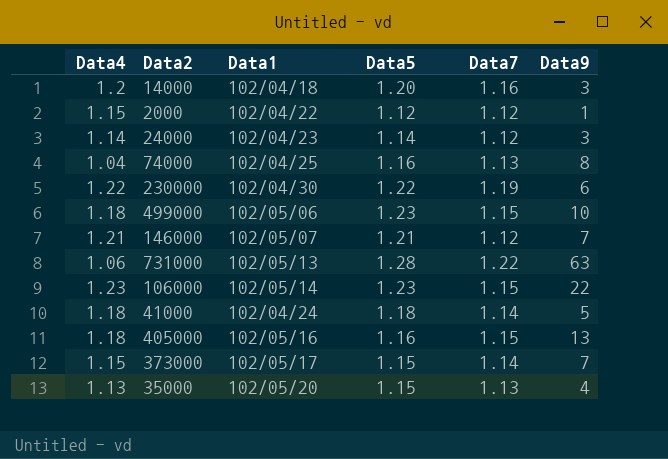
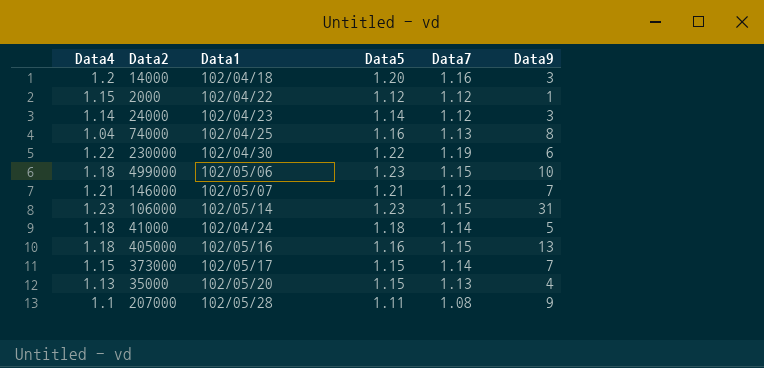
row 731000: 1.06 | 102/05/13 | 1.28 | 1.22 | 63 -> none
106000 | Data9: 22 -> 31
row 207000: none -> 1.1 | 102/05/28 | 1.11 | 1.08 | 9

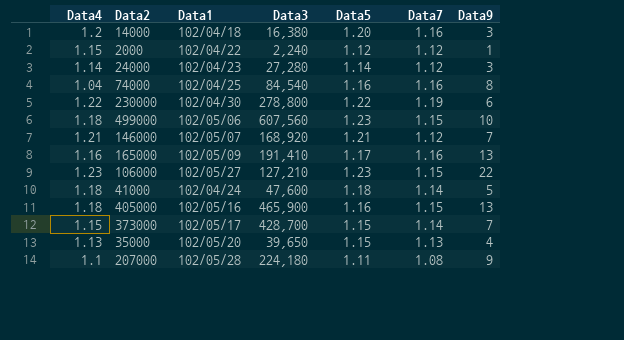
column Data3 | position: none -> 4
74000 | Data7: 1.13 -> 1.16
row 165000: none -> 1.16 | 102/05/09 | 191,410 | 1.17 | 1.16 | 13
106000 | Data1: 102/05/14 -> 102/05/27
106000 | Data9: 31 -> 22

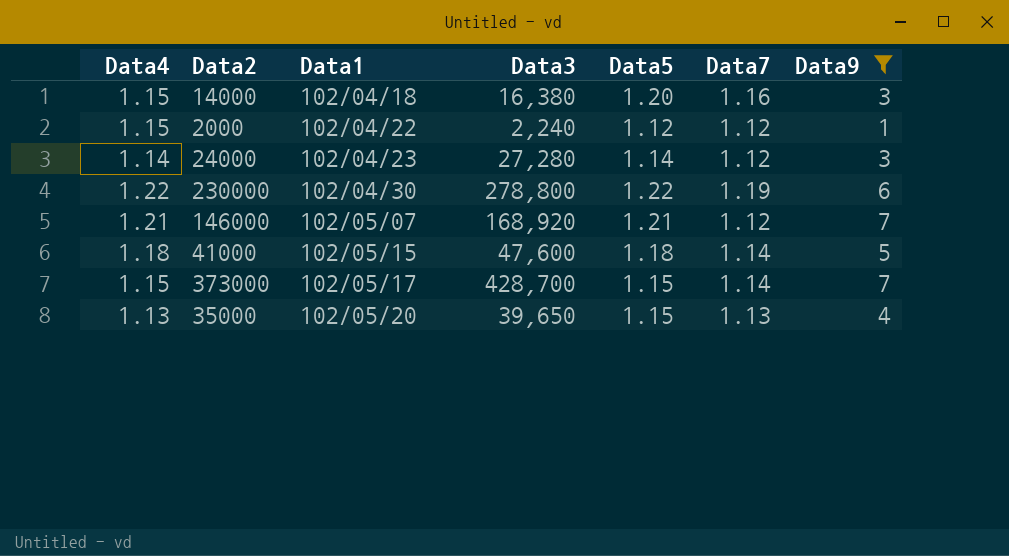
filter: none -> Data9 <= 7
14000 | Data4: 1.2 -> 1.15
41000 | Data1: 102/04/24 -> 102/05/15

